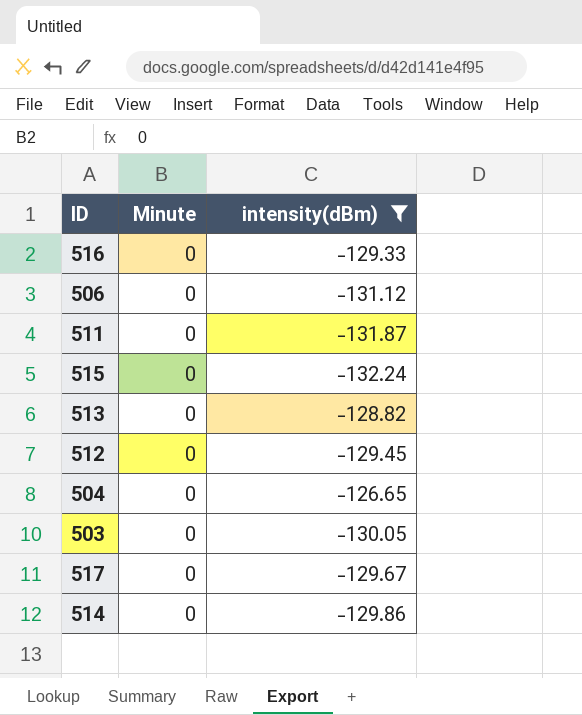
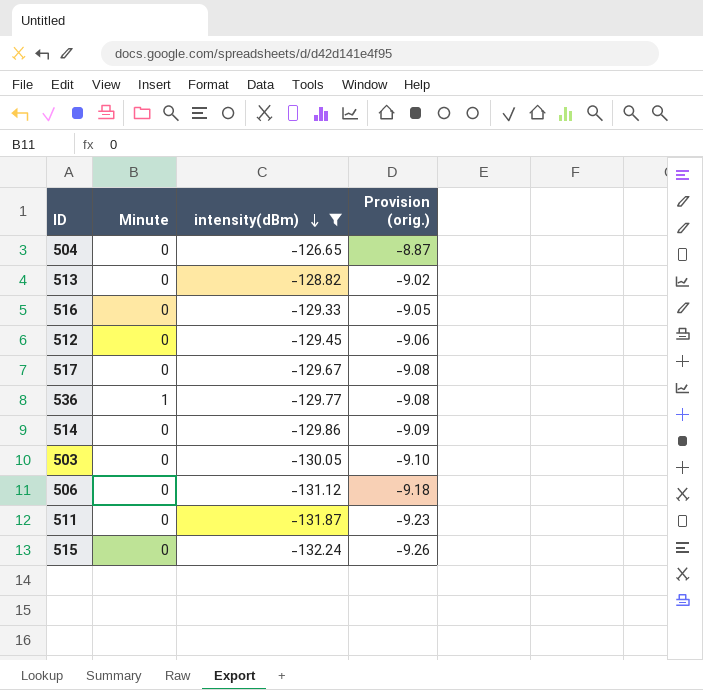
row order: none -> intensity(dBm) descending
column Provision (orig.) | formula: none -> [intensity(dBm)] * 0.07
row 536: none -> 1 | -129.77 | -9.08

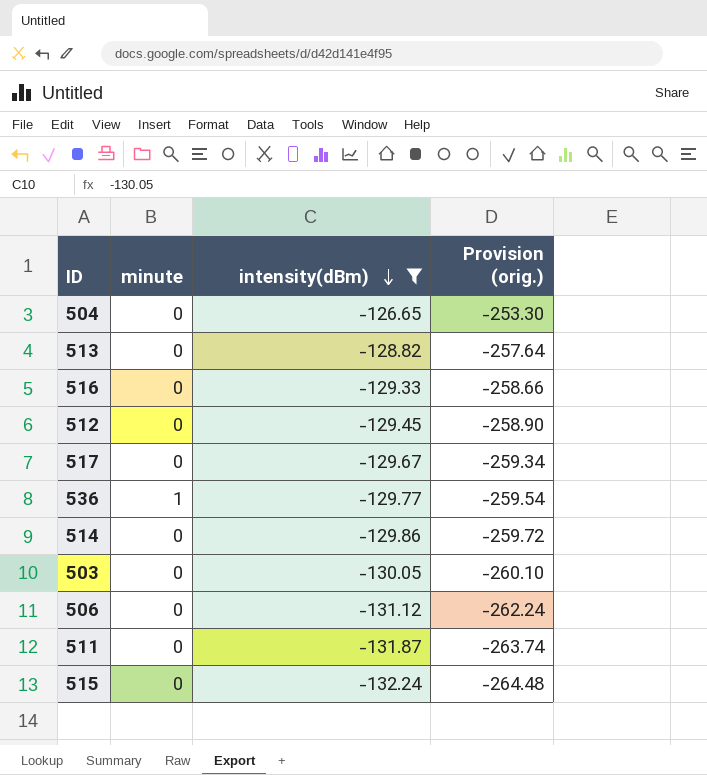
column name: Minute -> minute
column Provision (orig.) | formula: [intensity(dBm)] * 0.07 -> [intensity(dBm)] * 2

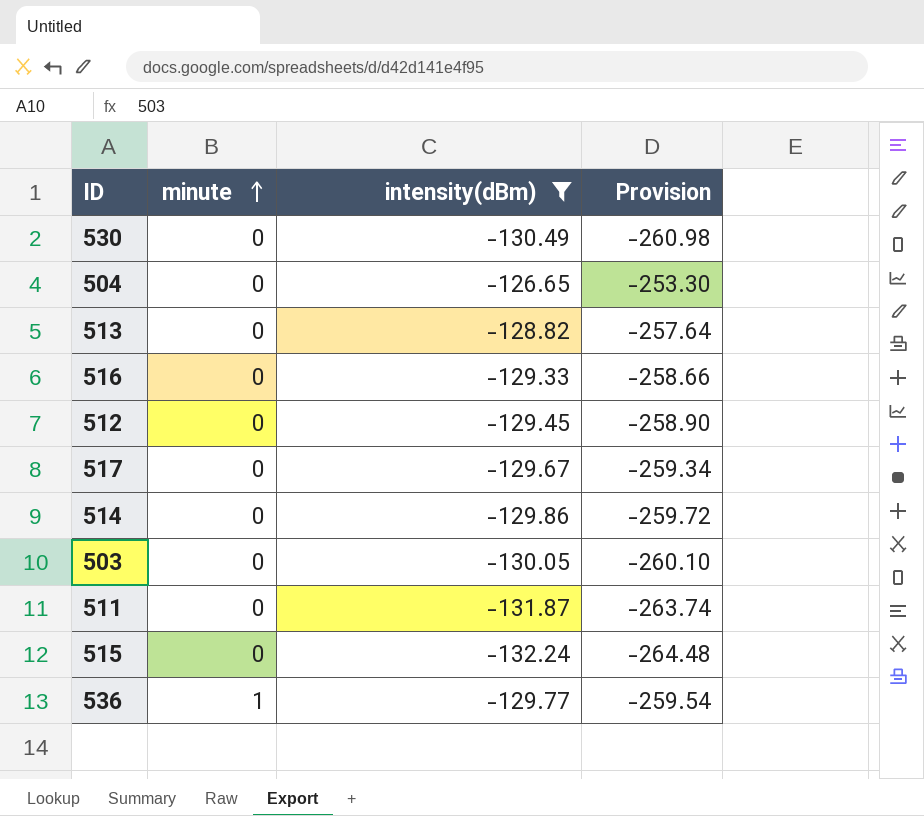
row order: intensity(dBm) descending -> minute ascending
column name: Provision (orig.) -> Provision
row 506: 0 | -131.12 | -262.24 -> none
row 530: none -> 0 | -130.49 | -260.98

